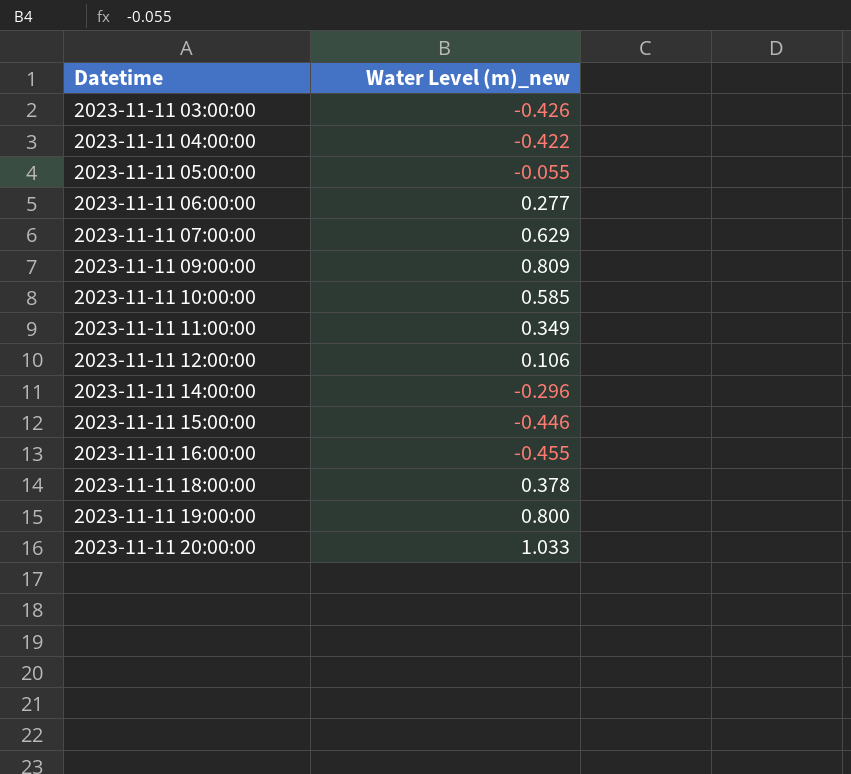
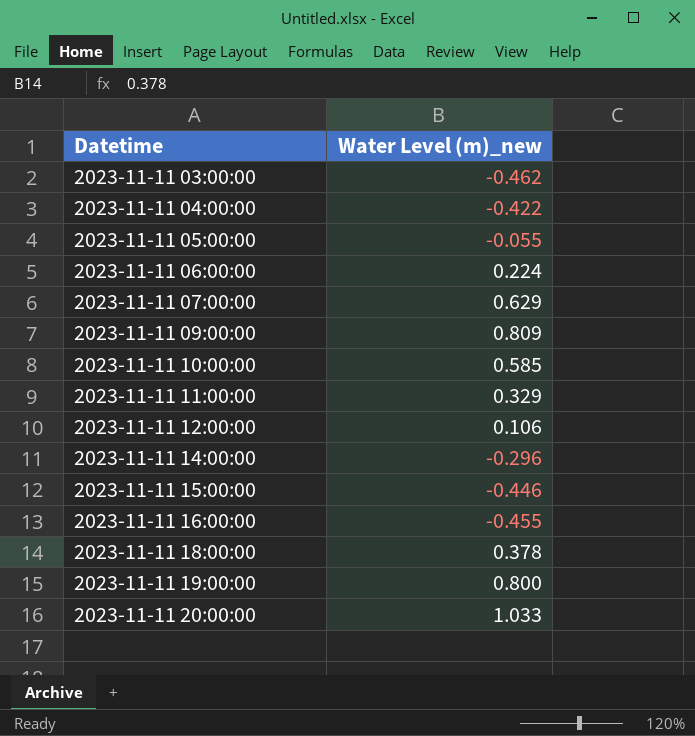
2023-11-11 03:00:00 | Water Level (m)_new: -0.426 -> -0.462
2023-11-11 06:00:00 | Water Level (m)_new: 0.277 -> 0.224
2023-11-11 11:00:00 | Water Level (m)_new: 0.349 -> 0.329

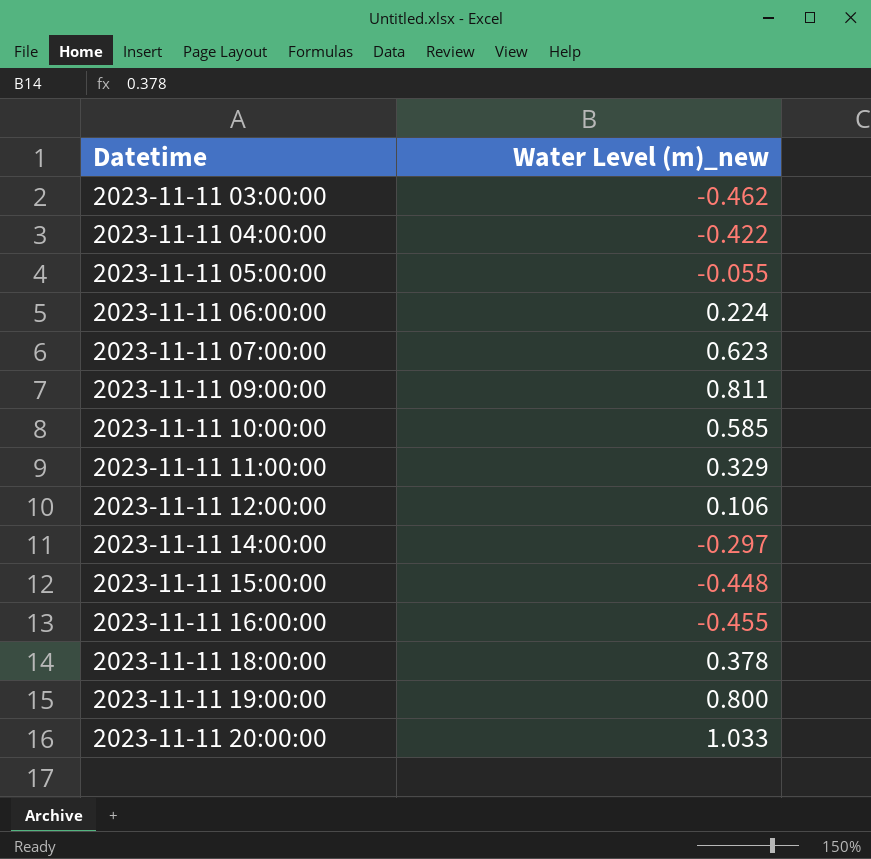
2023-11-11 07:00:00 | Water Level (m)_new: 0.629 -> 0.623
2023-11-11 09:00:00 | Water Level (m)_new: 0.809 -> 0.811
2023-11-11 14:00:00 | Water Level (m)_new: -0.296 -> -0.297
2023-11-11 15:00:00 | Water Level (m)_new: -0.446 -> -0.448

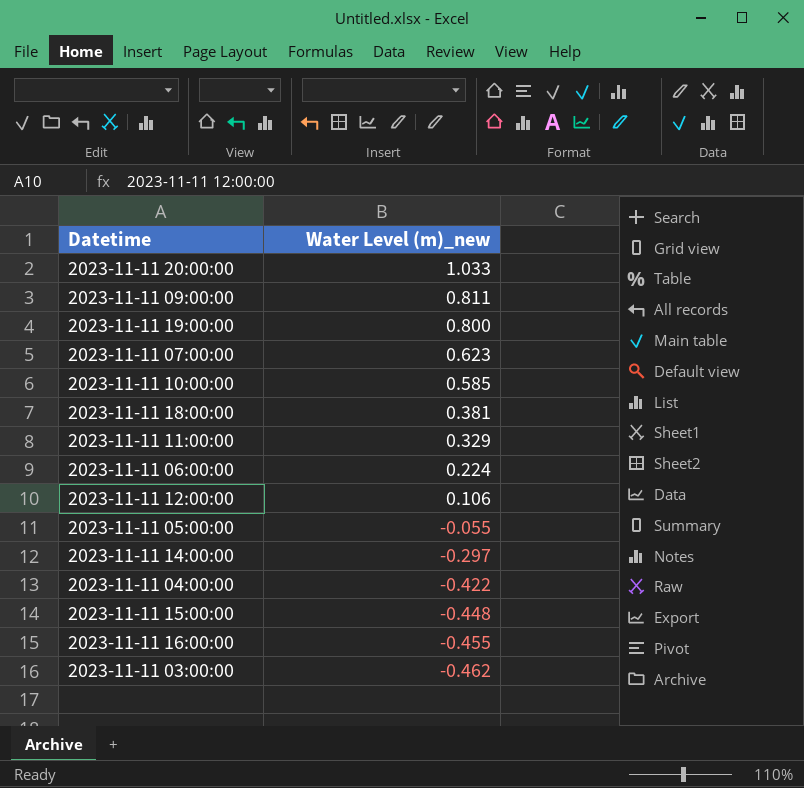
row order: Datetime ascending -> Water Level (m)_new descending
2023-11-11 18:00:00 | Water Level (m)_new: 0.378 -> 0.381

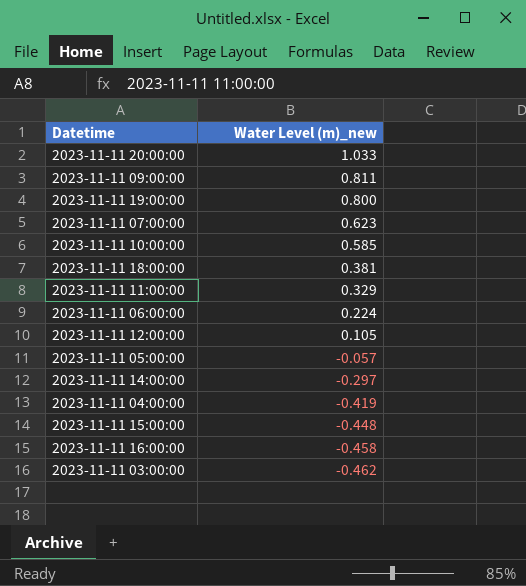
2023-11-11 12:00:00 | Water Level (m)_new: 0.106 -> 0.105
2023-11-11 05:00:00 | Water Level (m)_new: -0.055 -> -0.057
2023-11-11 04:00:00 | Water Level (m)_new: -0.422 -> -0.419
2023-11-11 16:00:00 | Water Level (m)_new: -0.455 -> -0.458

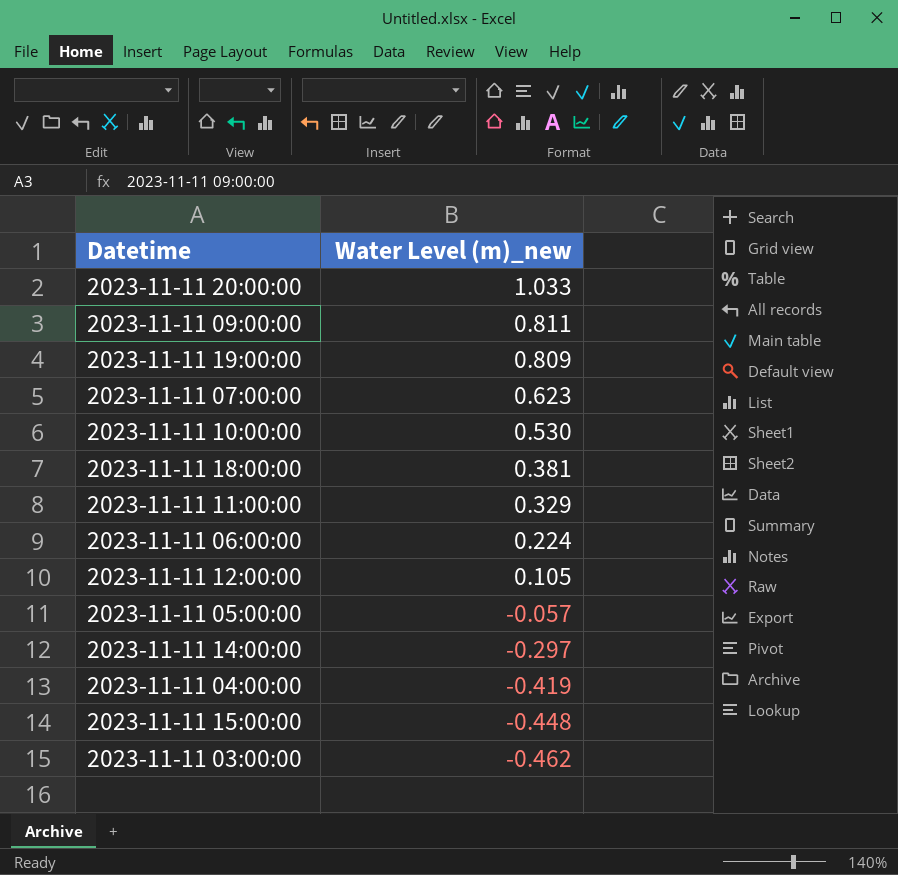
row 2023-11-11 16:00:00: -0.458 -> none
2023-11-11 19:00:00 | Water Level (m)_new: 0.800 -> 0.809
2023-11-11 10:00:00 | Water Level (m)_new: 0.585 -> 0.530

